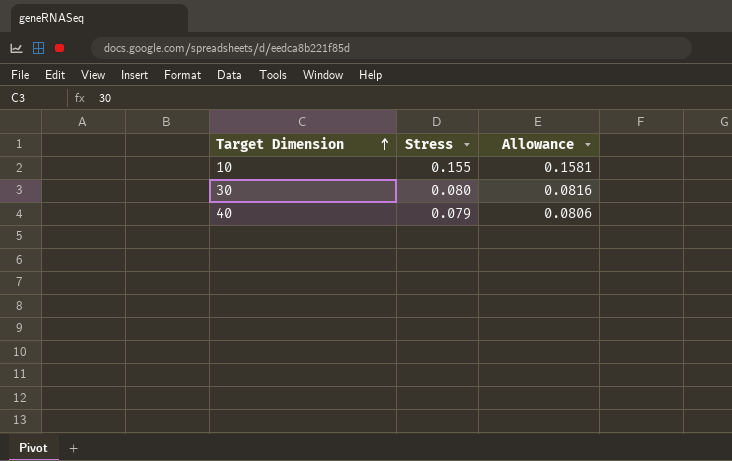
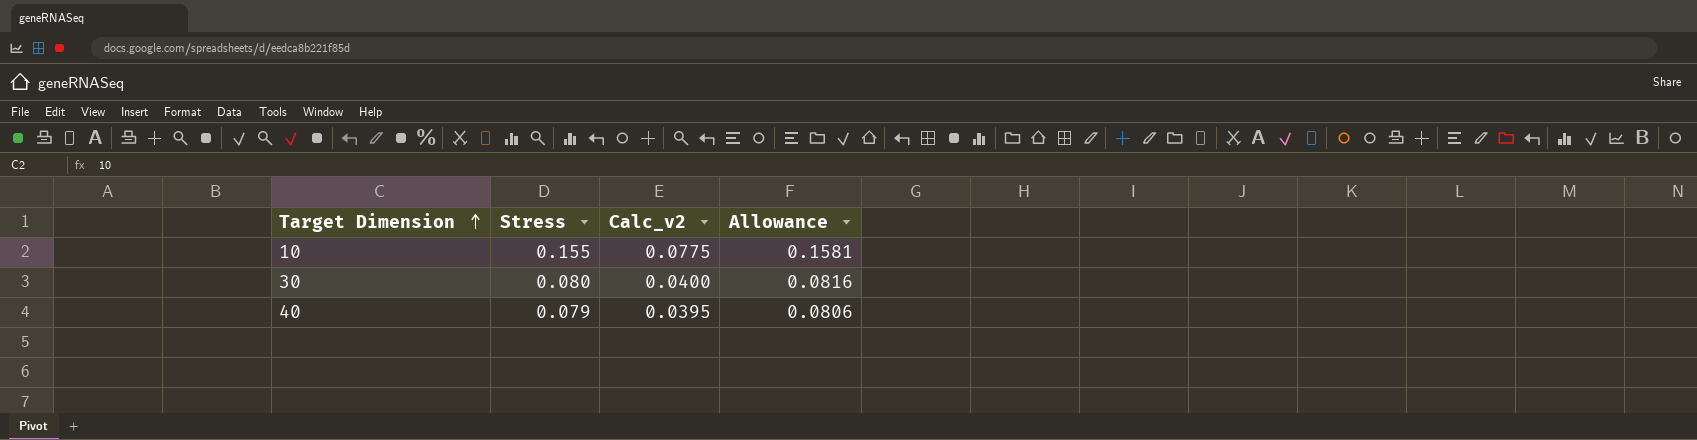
column Calc_v2 | formula: none -> [Stress] * 0.5

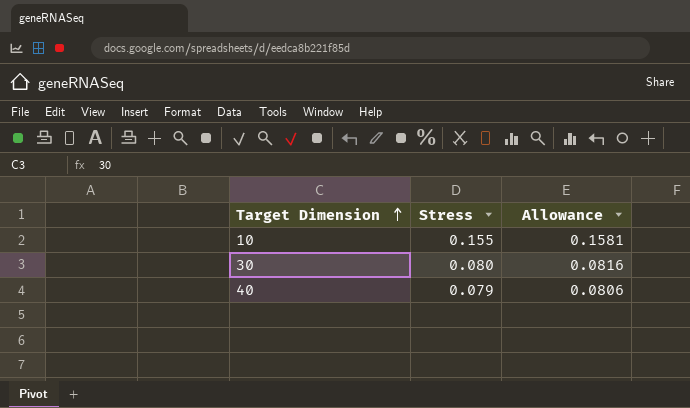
column Calc_v2 | formula: [Stress] * 0.5 -> none

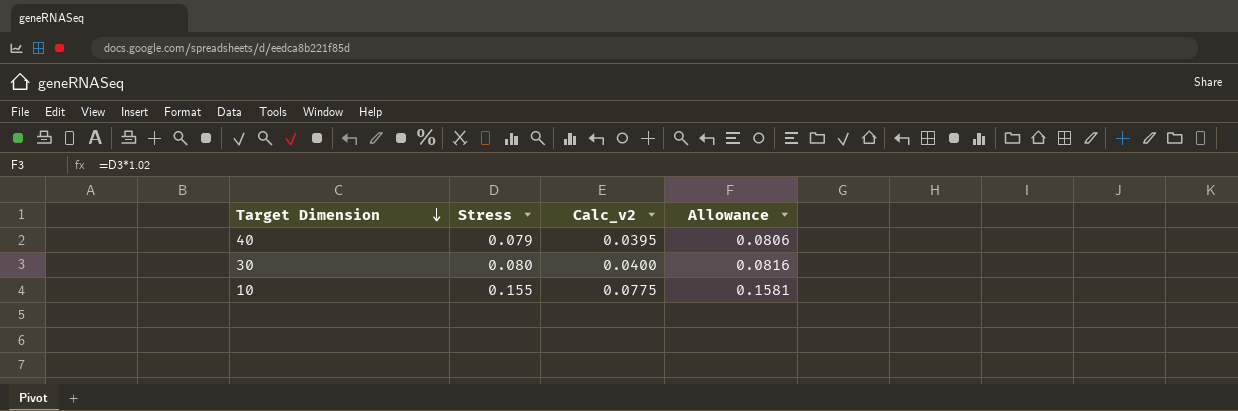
row order: Target Dimension ascending -> Target Dimension descending
column Calc_v2 | formula: none -> [Stress] * 0.5

